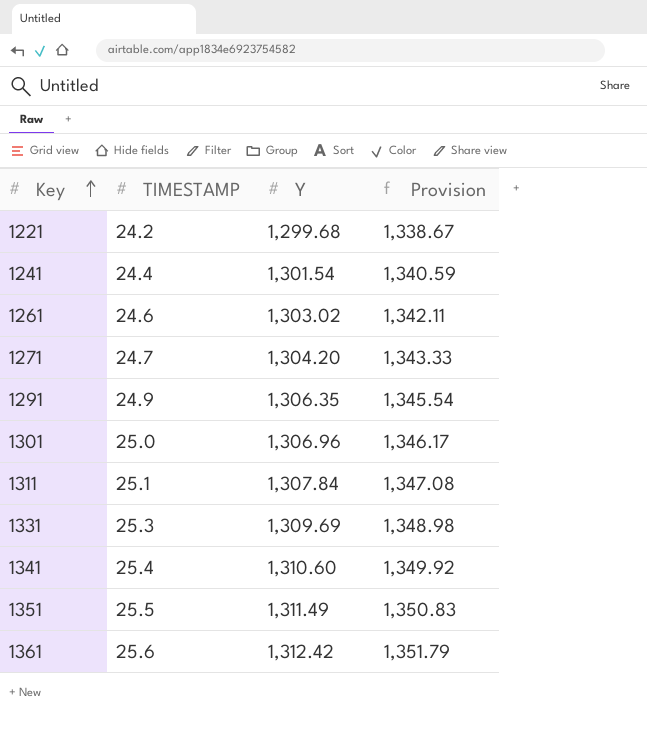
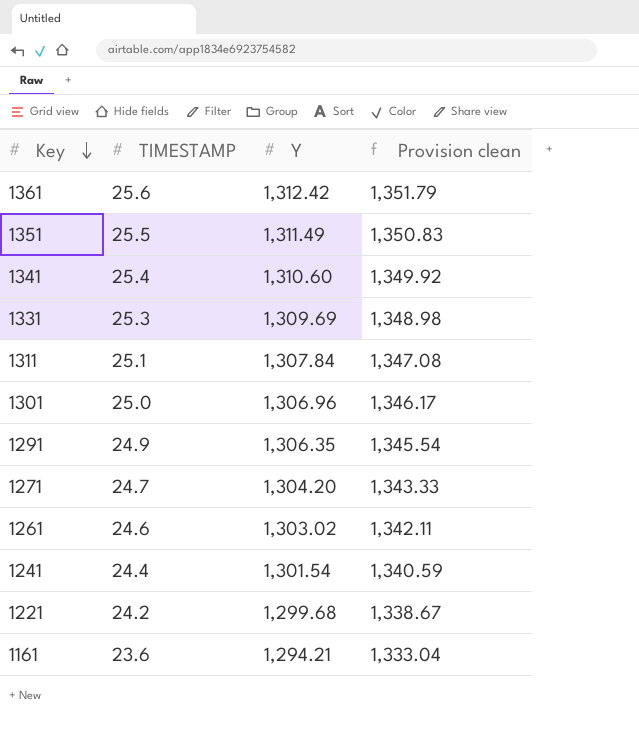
row order: Key ascending -> Key descending
column name: Provision -> Provision clean
row 1161: none -> 23.6 | 1,294.21 | 1,333.04

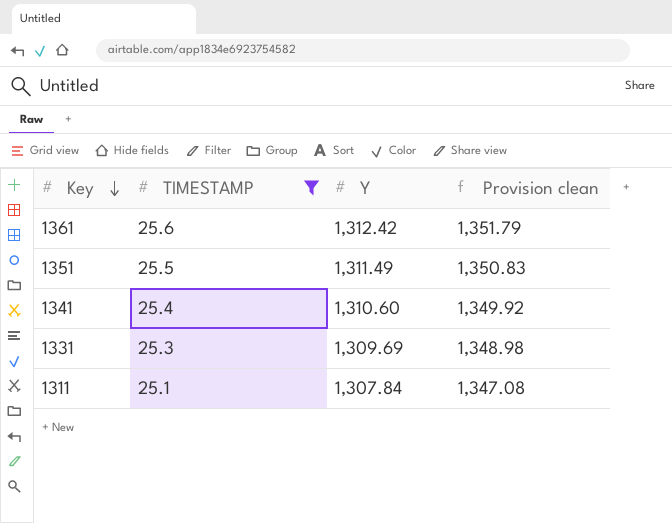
filter: none -> TIMESTAMP >= 25.1

